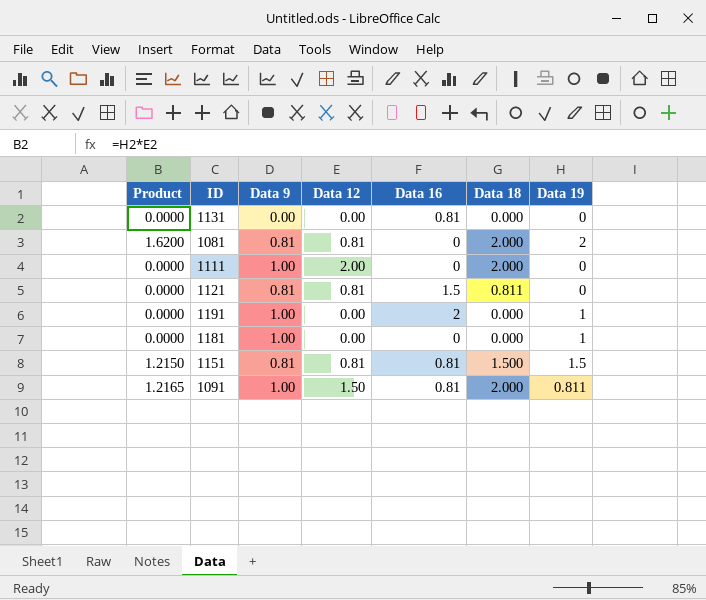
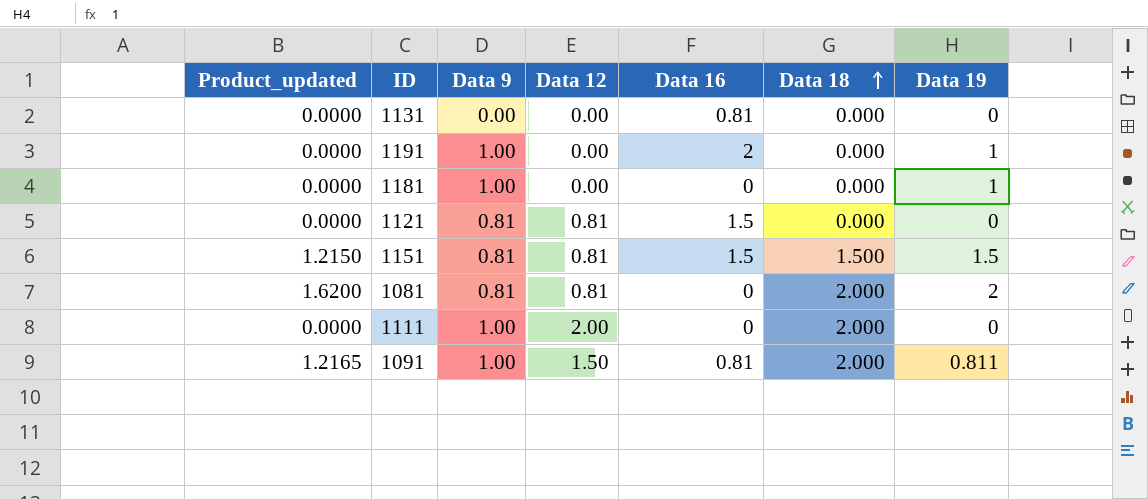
row order: none -> Data 18 ascending
column name: Product -> Product_updated
1121 | Data 18: 0.811 -> 0.000
1151 | Data 16: 0.81 -> 1.5

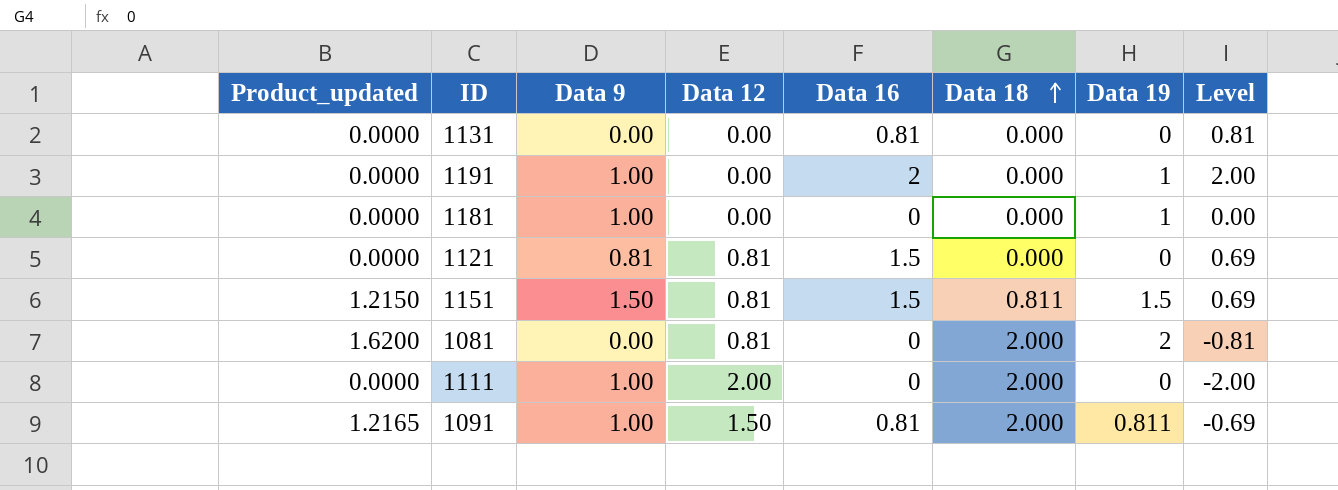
column Level | formula: none -> [Data 16] - [Data 12]
1151 | Data 9: 0.81 -> 1.50
1151 | Data 18: 1.500 -> 0.811
1081 | Data 9: 0.81 -> 0.00

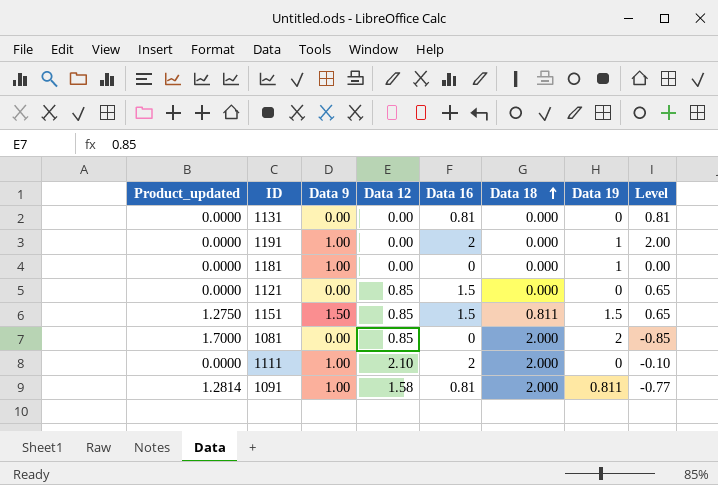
1121 | Data 9: 0.81 -> 0.00
1121 | Data 12: 0.81 -> 0.85
1121 | Level: 0.69 -> 0.65
1151 | Product_updated: 1.2150 -> 1.2750
1151 | Data 12: 0.81 -> 0.85
1151 | Level: 0.69 -> 0.65
1081 | Product_updated: 1.6200 -> 1.7000
1081 | Data 12: 0.81 -> 0.85
1081 | Level: -0.81 -> -0.85
1111 | Data 12: 2.00 -> 2.10
1111 | Data 16: 0 -> 2
1111 | Level: -2.00 -> -0.10
1091 | Product_updated: 1.2165 -> 1.2814
1091 | Data 12: 1.50 -> 1.58
1091 | Level: -0.69 -> -0.77

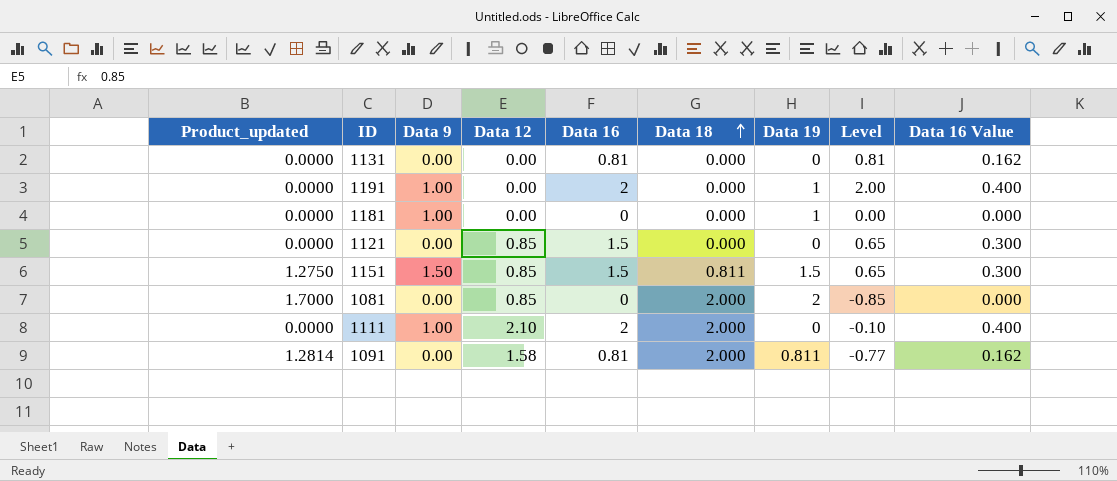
column Data 16 Value | formula: none -> [Data 16] * 0.2
1091 | Data 9: 1.00 -> 0.00

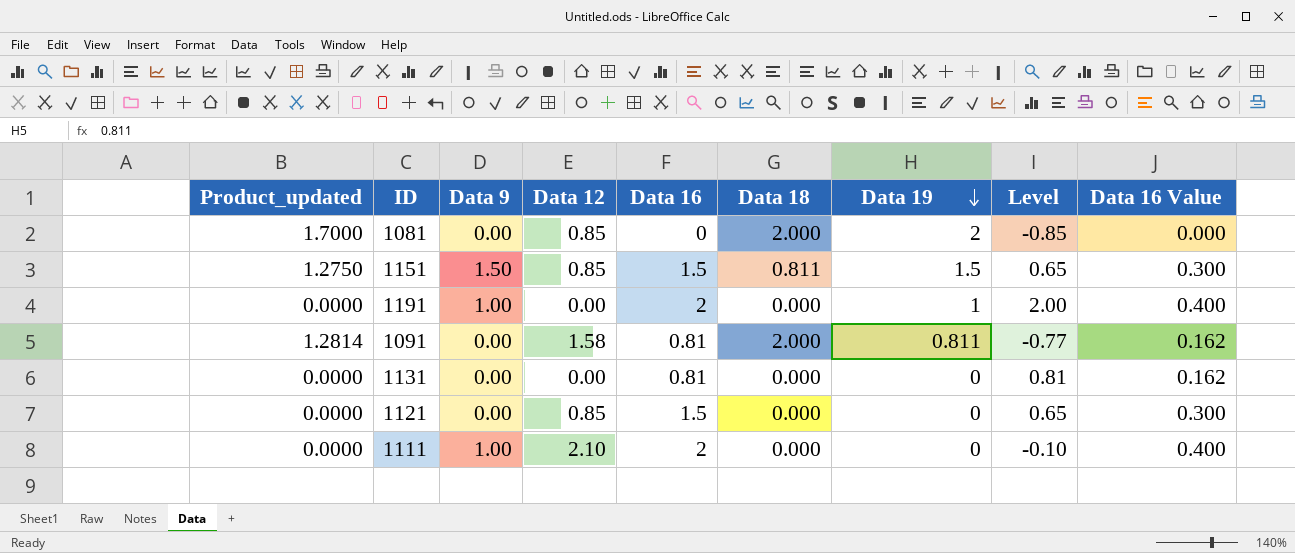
row order: Data 18 ascending -> Data 19 descending
row 1181: 0.0000 | 1.00 | 0.00 | 0 | 0.000 | 1 | 0.00 | 0.000 -> none
1111 | Data 18: 2.000 -> 0.000

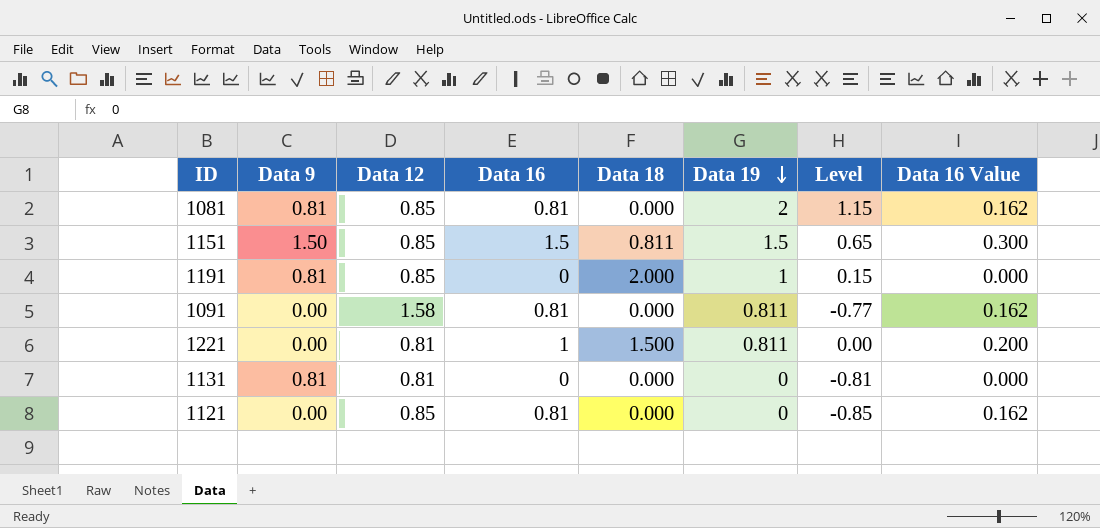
column Product_updated | formula: [Data 12] * [Data 19] -> none
column Level | formula: [Data 16] - [Data 12] -> [Data 19] - [Data 12]
row 1111: 0.0000 | 1.00 | 2.10 | 2 | 0.000 | 0 | -0.10 | 0.400 -> none
1081 | Data 9: 0.00 -> 0.81
1081 | Data 16: 0 -> 0.81
1081 | Data 18: 2.000 -> 0.000
1081 | Data 16 Value: 0.000 -> 0.162
1191 | Data 9: 1.00 -> 0.81
1191 | Data 12: 0.00 -> 0.85
1191 | Data 16: 2 -> 0
1191 | Data 18: 0.000 -> 2.000
1191 | Data 16 Value: 0.400 -> 0.000
1091 | Data 18: 2.000 -> 0.000
row 1221: none -> 0.00 | 0.81 | 1 | 1.500 | 0.811 | 0.00 | 0.200
1131 | Data 9: 0.00 -> 0.81
1131 | Data 12: 0.00 -> 0.81
1131 | Data 16: 0.81 -> 0
1131 | Data 16 Value: 0.162 -> 0.000
1121 | Data 16: 1.5 -> 0.81
1121 | Data 16 Value: 0.300 -> 0.162

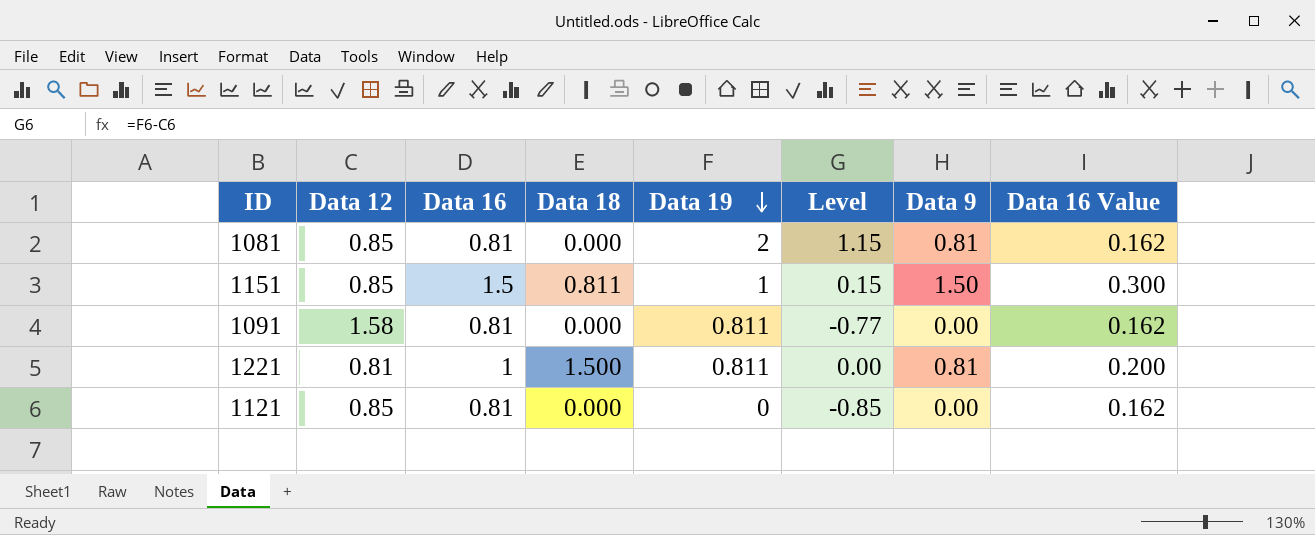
column Data 9 | position: 2 -> 7
row 1191: 0.81 | 0.85 | 0 | 2.000 | 1 | 0.15 | 0.000 -> none
row 1131: 0.81 | 0.81 | 0 | 0.000 | 0 | -0.81 | 0.000 -> none
1151 | Data 19: 1.5 -> 1
1151 | Level: 0.65 -> 0.15
1221 | Data 9: 0.00 -> 0.81

